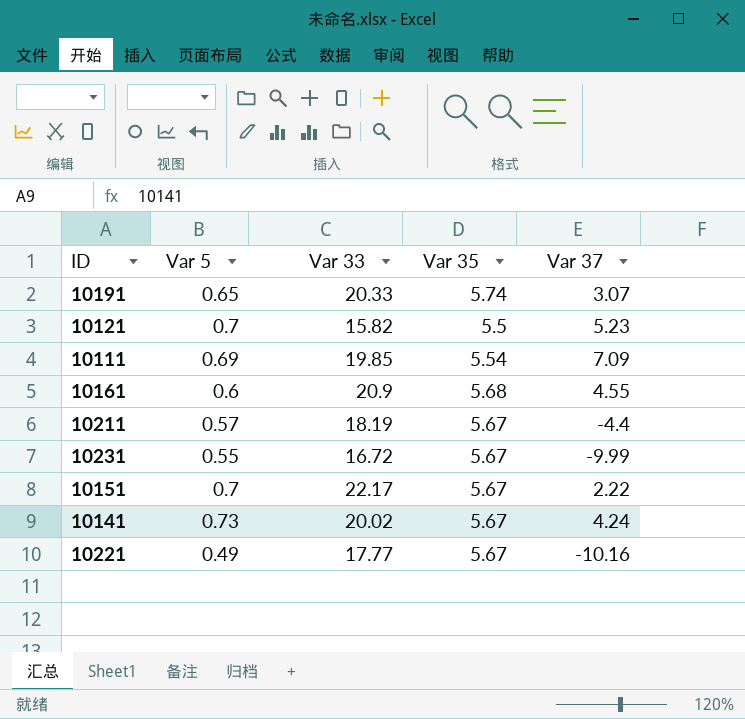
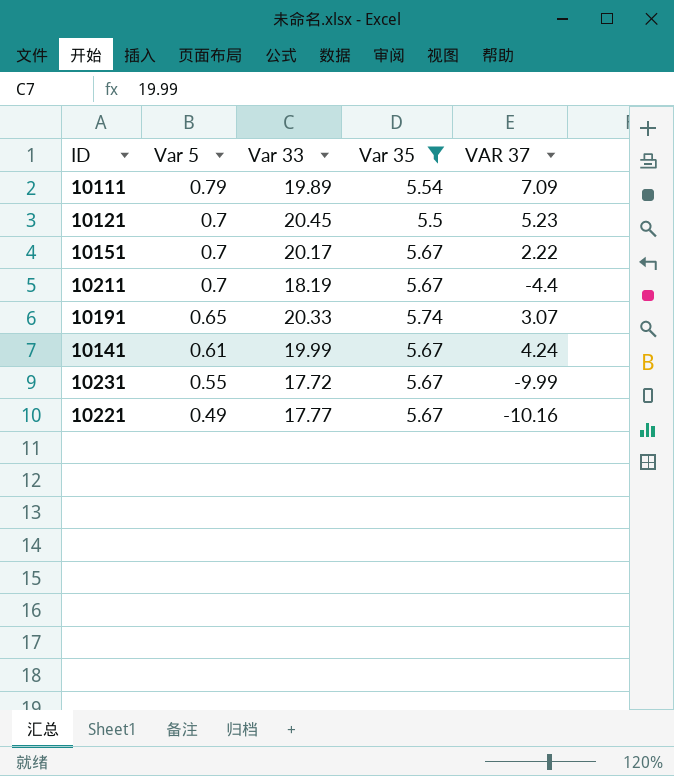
filter: none -> Var 35 != 5.68
row order: none -> Var 5 descending
column name: Var 37 -> VAR 37
10111 | Var 5: 0.69 -> 0.79
10111 | Var 33: 19.85 -> 19.89
10121 | Var 33: 15.82 -> 20.45
10151 | Var 33: 22.17 -> 20.17
10211 | Var 5: 0.57 -> 0.7
10141 | Var 5: 0.73 -> 0.61
10141 | Var 33: 20.02 -> 19.99
10231 | Var 33: 16.72 -> 17.72

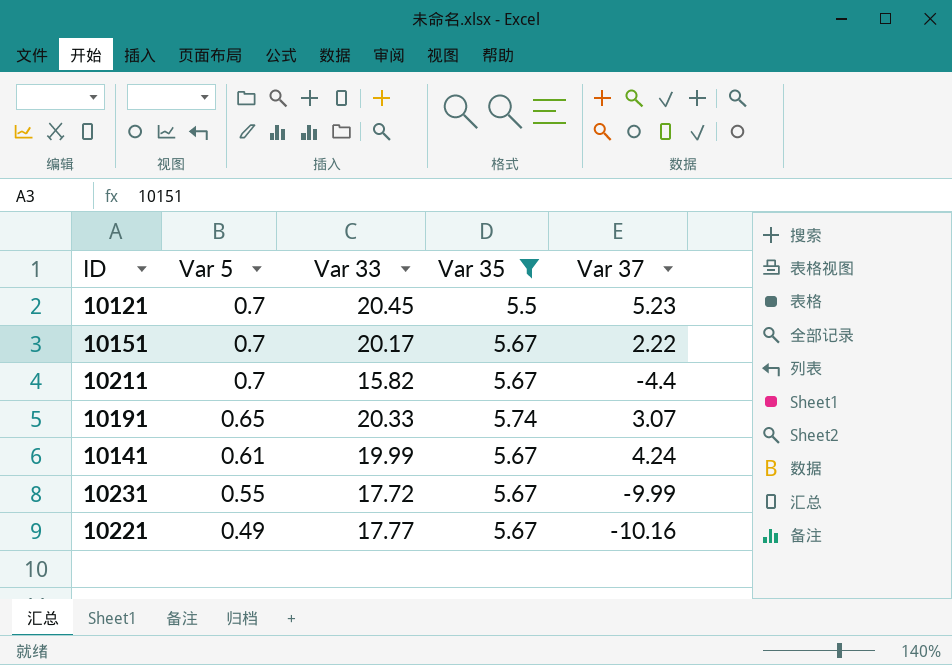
column name: VAR 37 -> Var 37
row 10111: 0.79 | 19.89 | 5.54 | 7.09 -> none
10211 | Var 33: 18.19 -> 15.82

